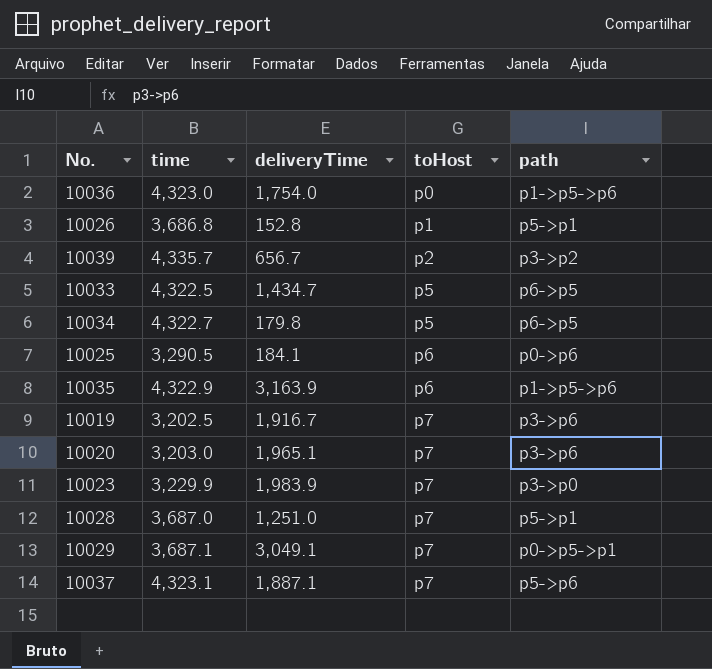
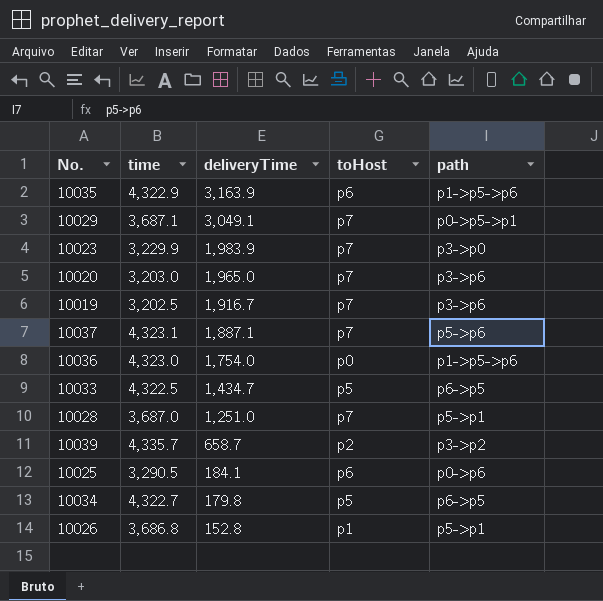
row order: toHost ascending -> deliveryTime descending
10020 | deliveryTime: 1,965.1 -> 1,965.0
10039 | deliveryTime: 656.7 -> 658.7

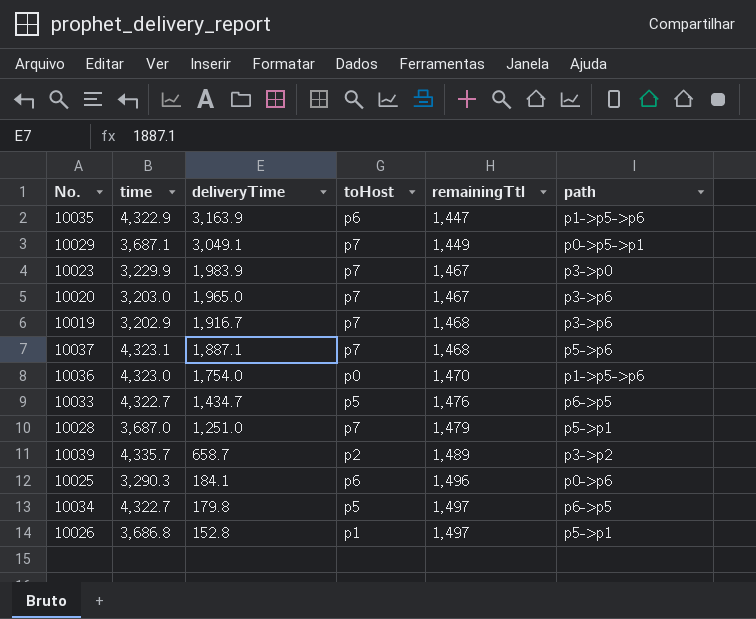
column remainingTtl | position: none -> 5
10019 | time: 3,202.5 -> 3,202.9
10033 | time: 4,322.5 -> 4,322.7
10025 | time: 3,290.5 -> 3,290.3

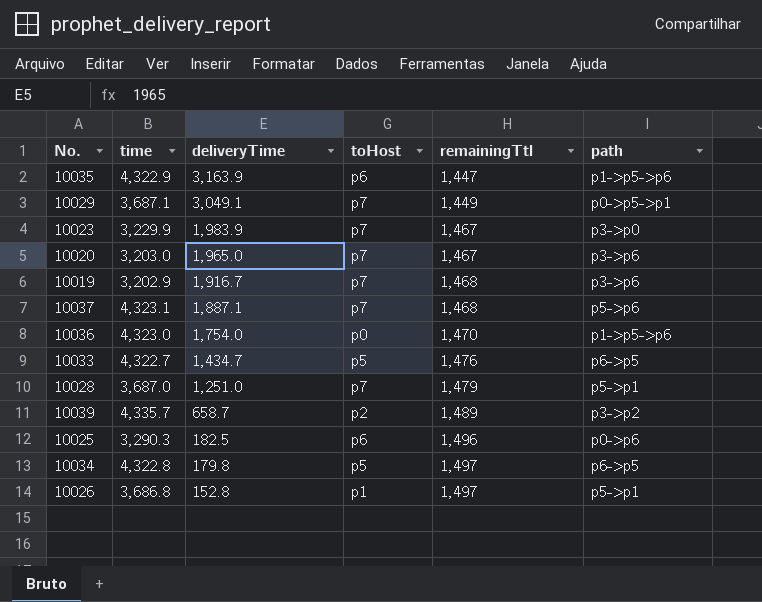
10025 | deliveryTime: 184.1 -> 182.5
10034 | time: 4,322.7 -> 4,322.8

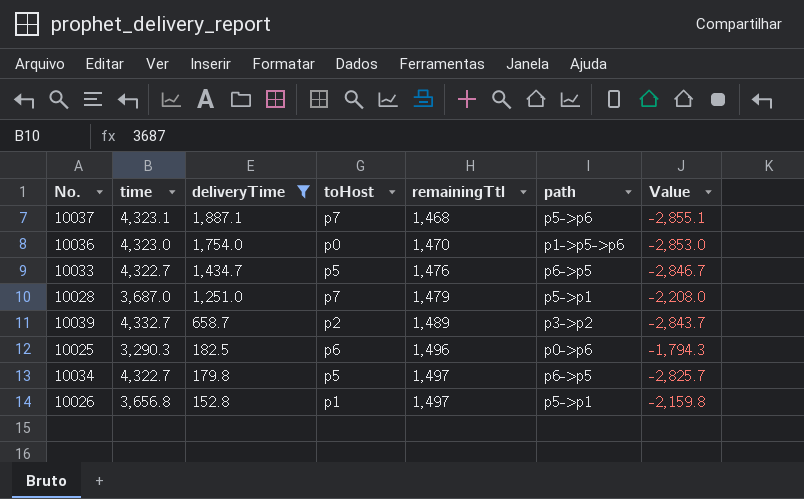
filter: none -> deliveryTime <= 1,887.1
column Value | formula: none -> [remainingTtl] - [time]
10039 | time: 4,335.7 -> 4,332.7
10034 | time: 4,322.8 -> 4,322.7
10026 | time: 3,686.8 -> 3,656.8

